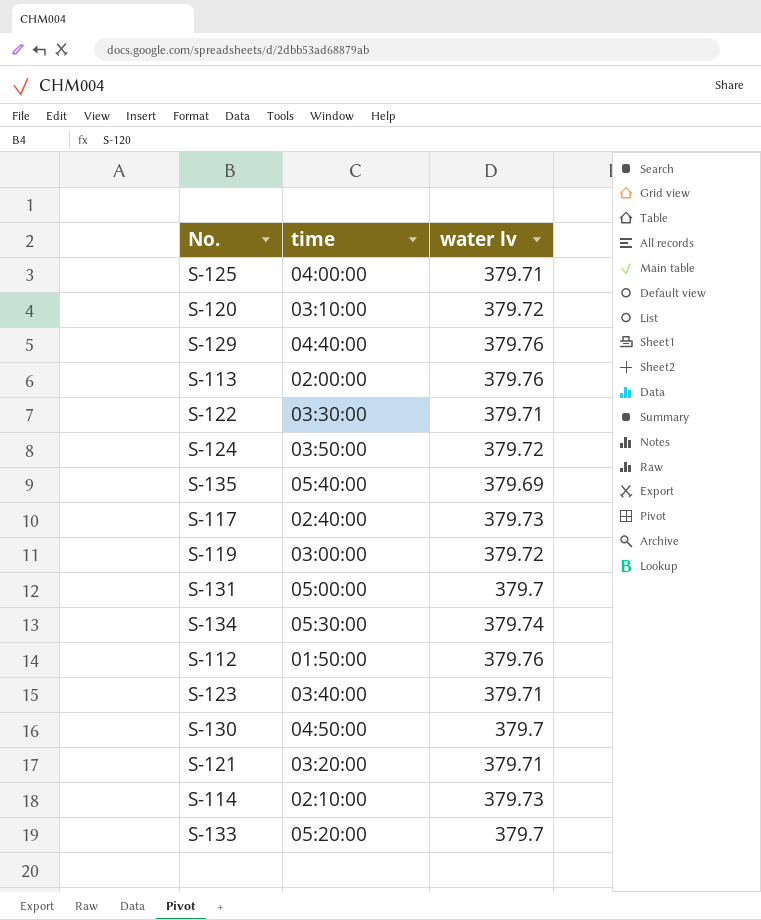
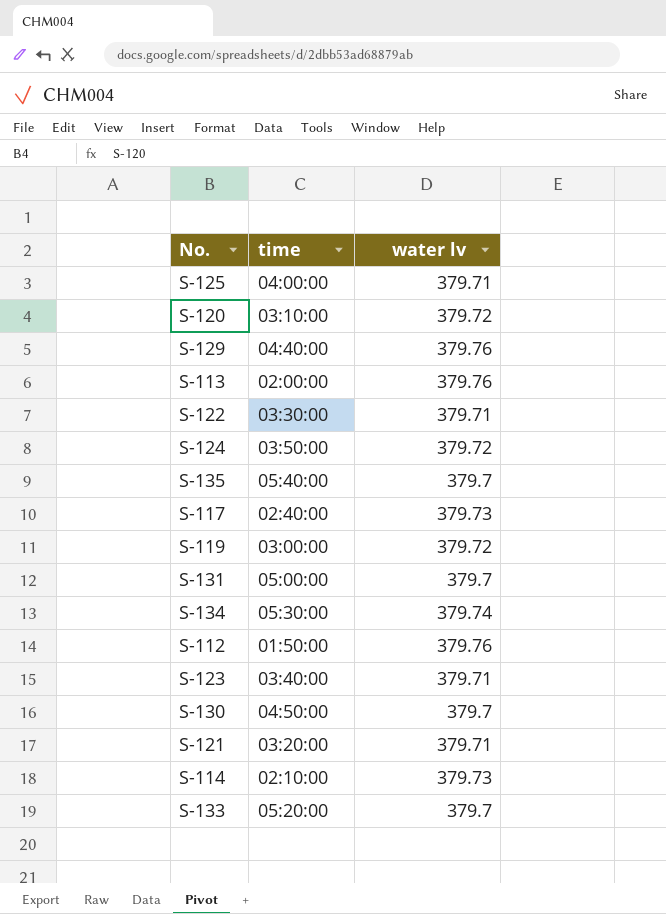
S-135 | water lv: 379.69 -> 379.7

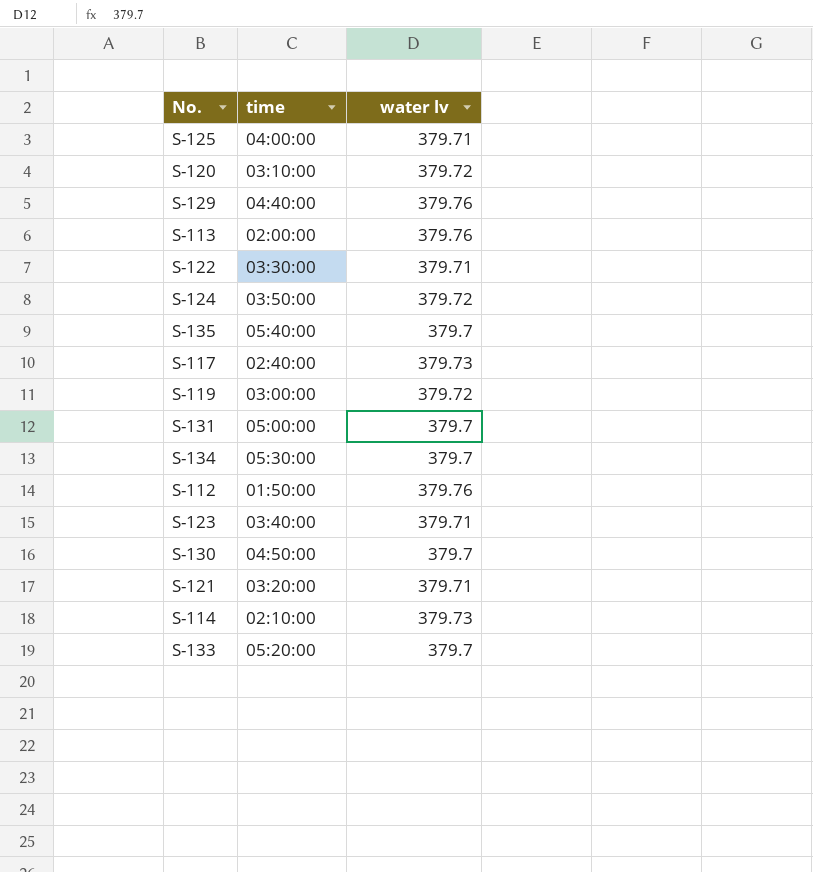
S-134 | water lv: 379.74 -> 379.7

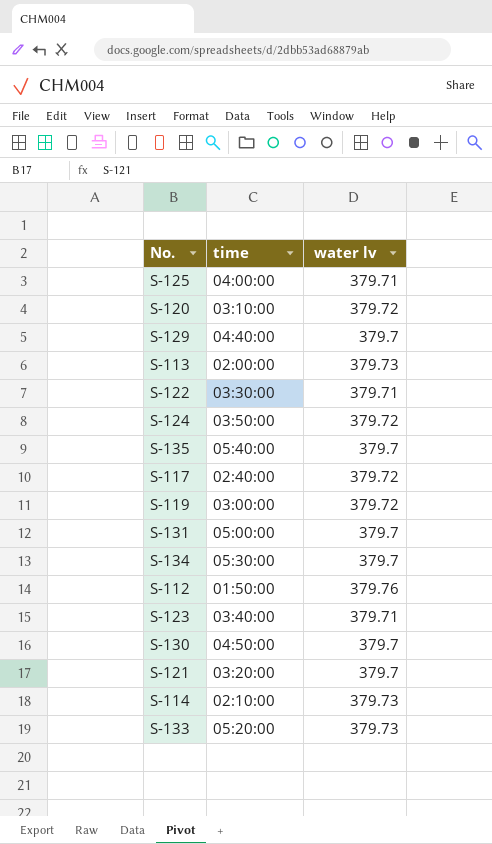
S-129 | water lv: 379.76 -> 379.7
S-113 | water lv: 379.76 -> 379.73
S-117 | water lv: 379.73 -> 379.72
S-121 | water lv: 379.71 -> 379.7
S-133 | water lv: 379.7 -> 379.73

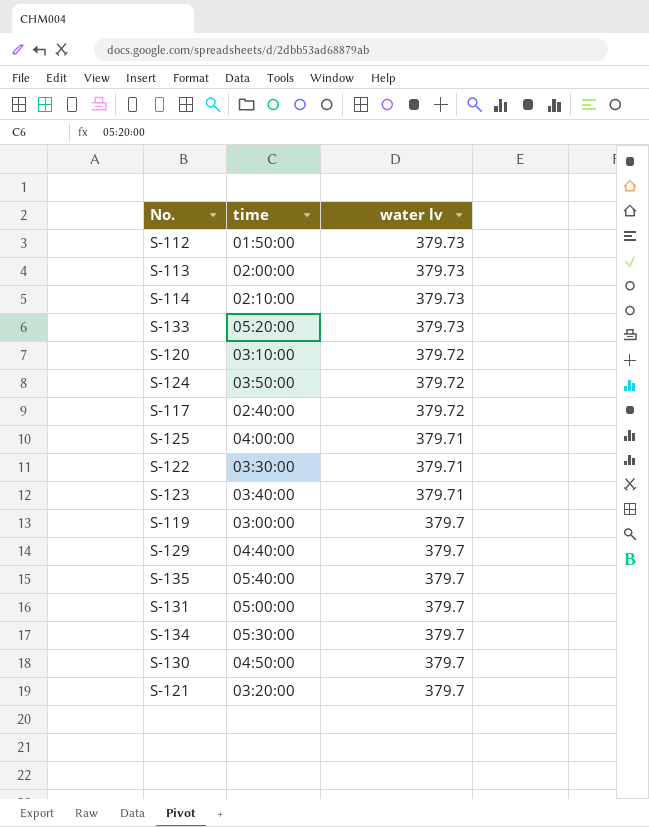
row order: none -> water lv descending
S-112 | water lv: 379.76 -> 379.73
S-119 | water lv: 379.72 -> 379.7

